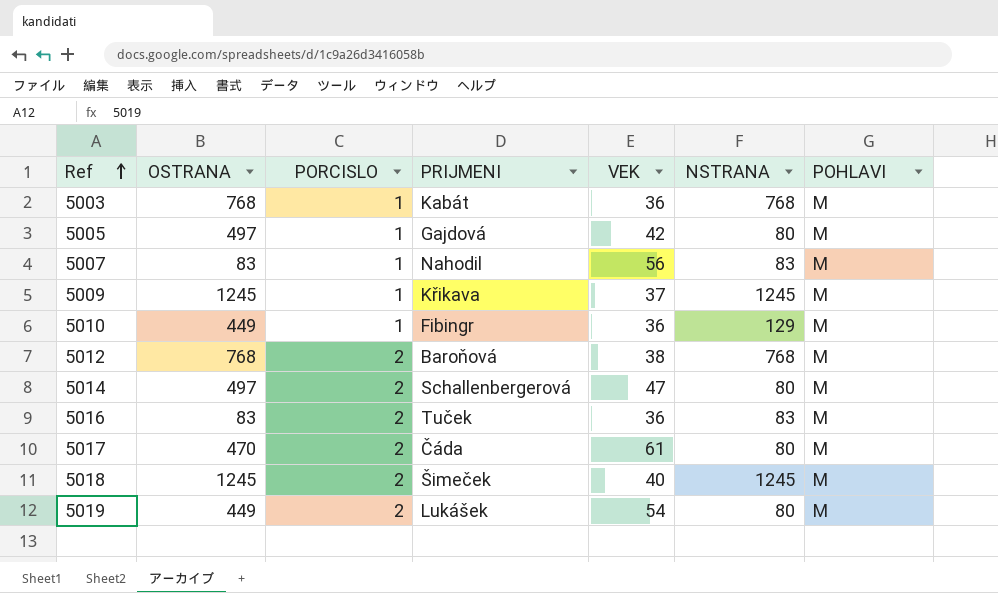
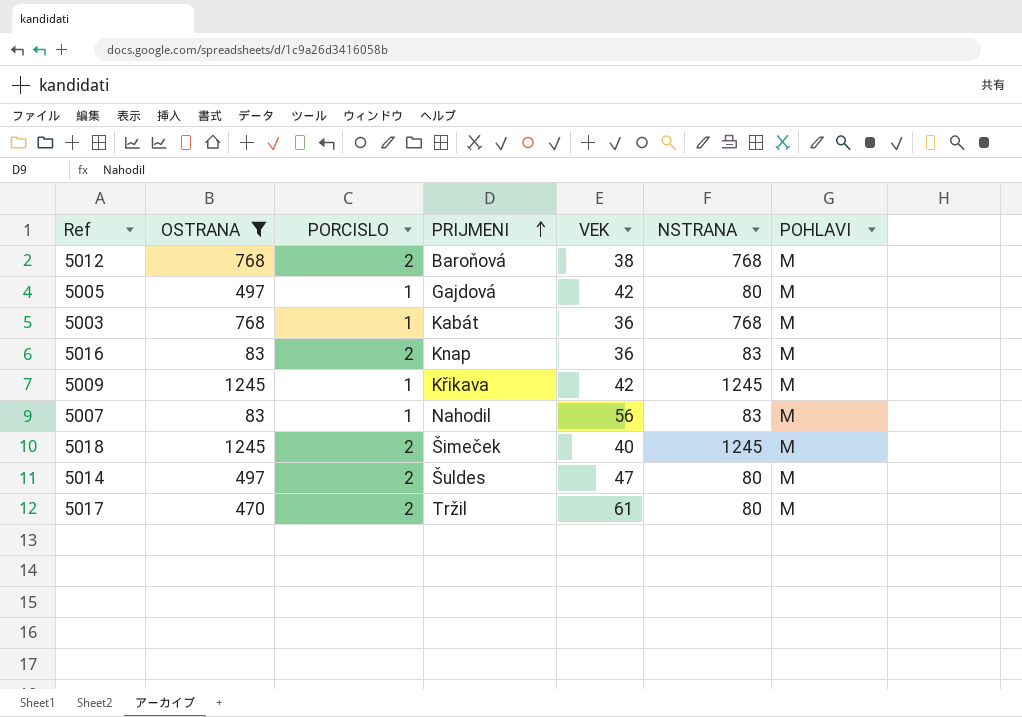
filter: none -> OSTRANA != 449
row order: Ref ascending -> PRIJMENI ascending
5016 | PRIJMENI: Tuček -> Knap
5009 | VEK: 37 -> 42
5014 | PRIJMENI: Schallenbergerová -> Šuldes
5017 | PRIJMENI: Čáda -> Tržil

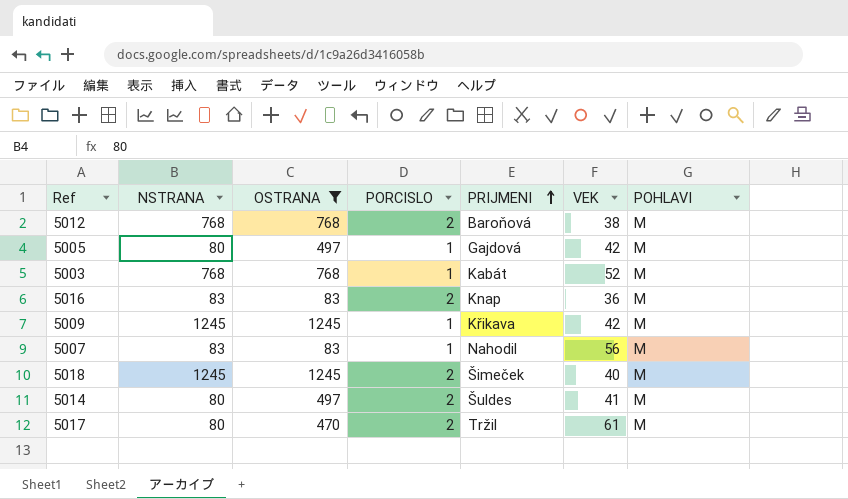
column NSTRANA | position: 6 -> 2
5003 | VEK: 36 -> 52
5014 | VEK: 47 -> 41

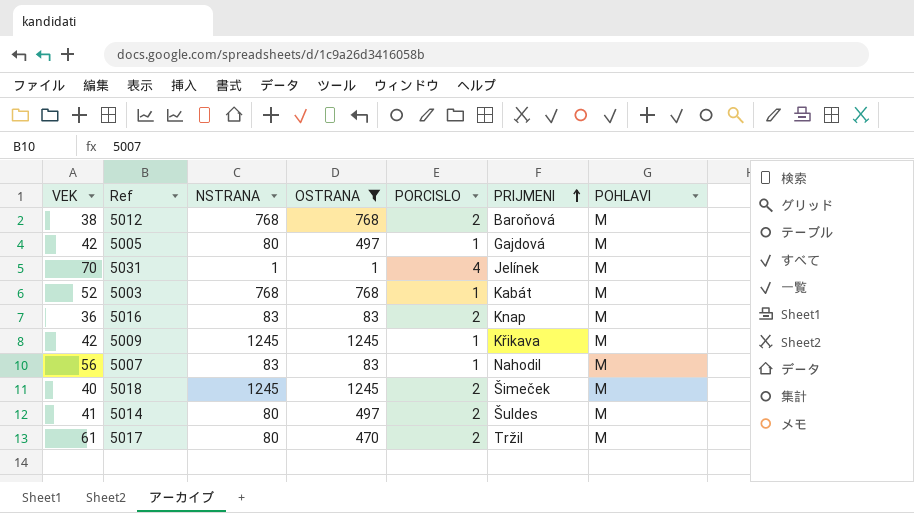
column VEK | position: 6 -> 1
row 5031: none -> 70 | 1 | 1 | 4 | Jelínek | M

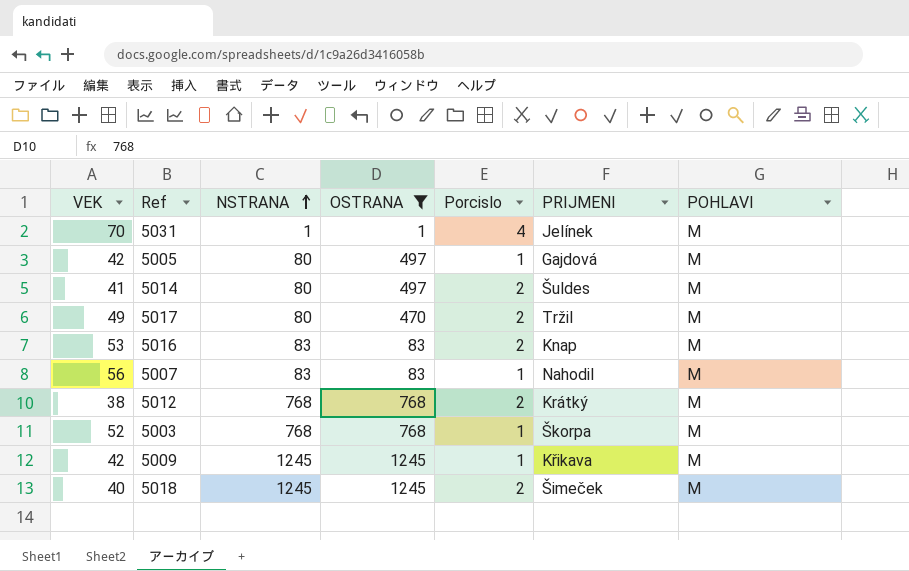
row order: PRIJMENI ascending -> NSTRANA ascending
column name: PORCISLO -> Porcislo
5017 | VEK: 61 -> 49
5016 | VEK: 36 -> 53
5012 | PRIJMENI: Baroňová -> Krátký
5003 | PRIJMENI: Kabát -> Škorpa

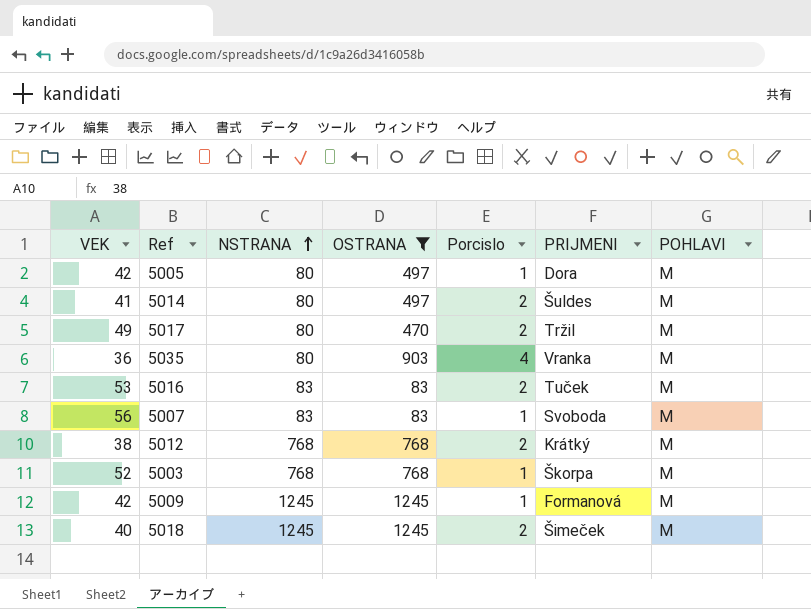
row 5031: 70 | 1 | 1 | 4 | Jelínek | M -> none
5005 | PRIJMENI: Gajdová -> Dora
row 5035: none -> 36 | 80 | 903 | 4 | Vranka | M
5016 | PRIJMENI: Knap -> Tuček
5007 | PRIJMENI: Nahodil -> Svoboda
5009 | PRIJMENI: Křikava -> Formanová

